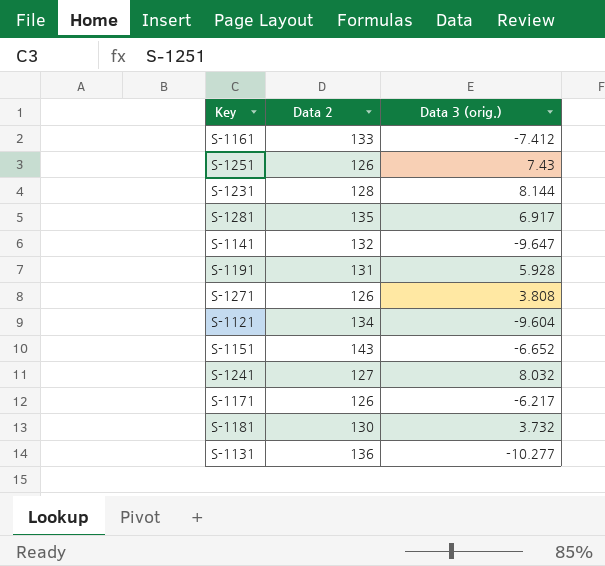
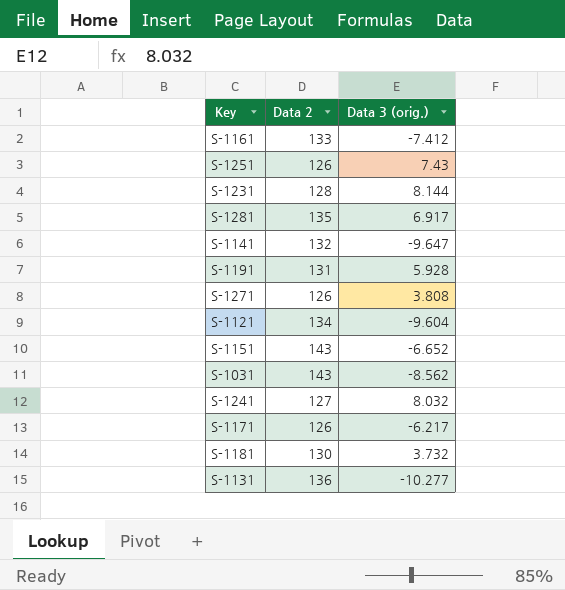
row S-1031: none -> 143 | -8.562

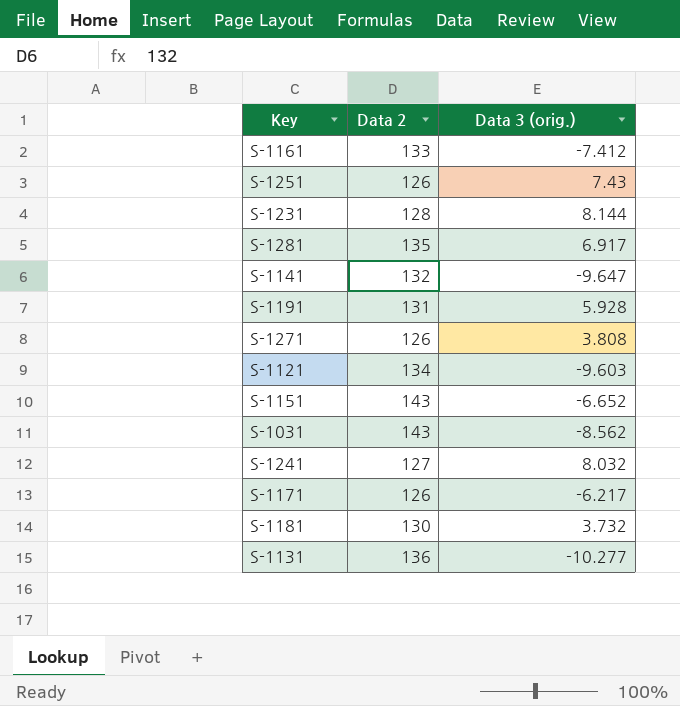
S-1121 | Data 3 (orig.): -9.604 -> -9.603

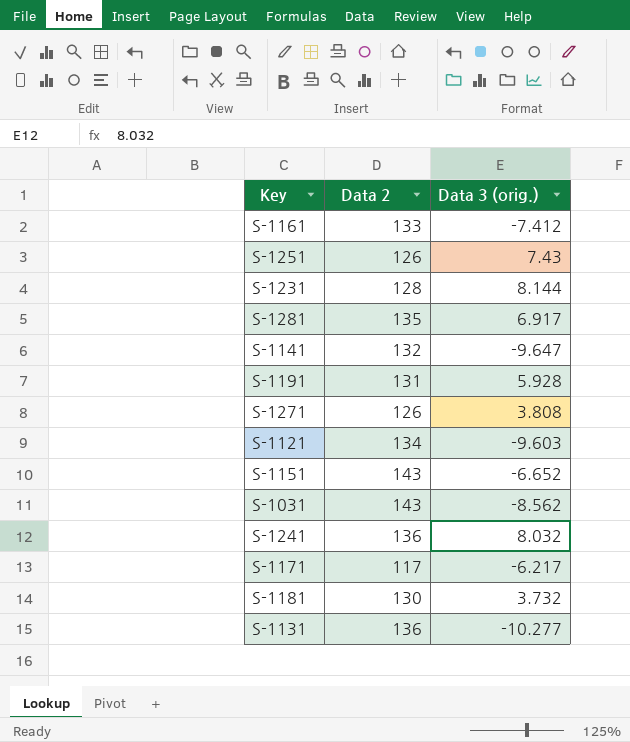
S-1241 | Data 2: 127 -> 136
S-1171 | Data 2: 126 -> 117

